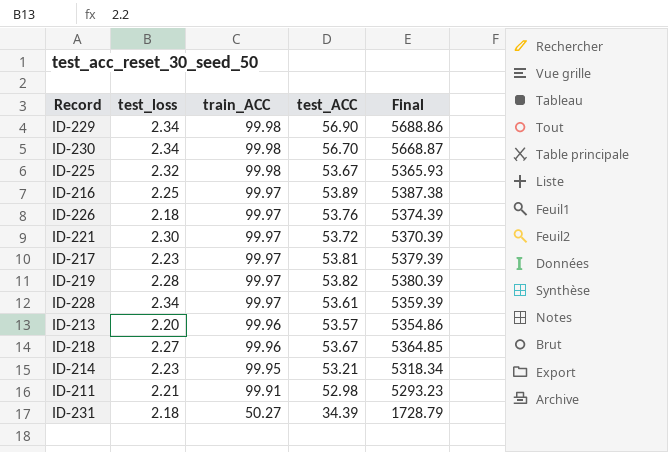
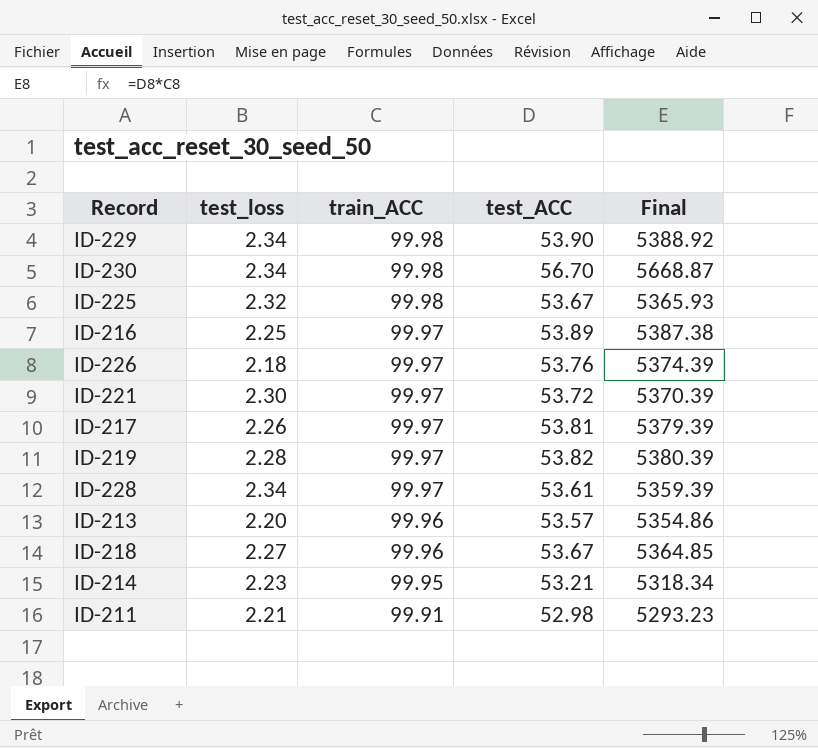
row ID-231: 2.18 | 50.27 | 34.39 | 1728.79 -> none
ID-229 | test_ACC: 56.90 -> 53.90
ID-229 | Final: 5688.86 -> 5388.92
ID-217 | test_loss: 2.23 -> 2.26

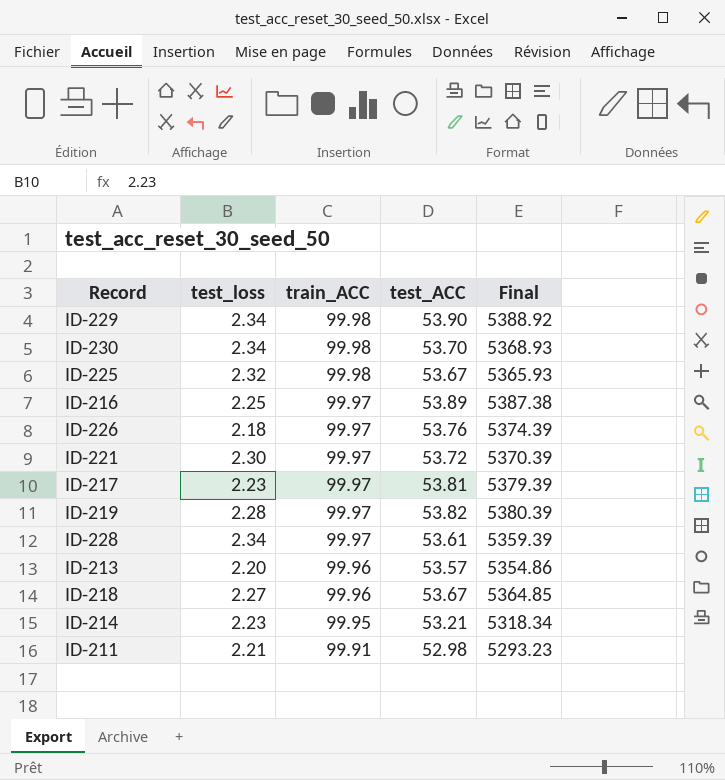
ID-230 | test_ACC: 56.70 -> 53.70
ID-230 | Final: 5668.87 -> 5368.93
ID-217 | test_loss: 2.26 -> 2.23

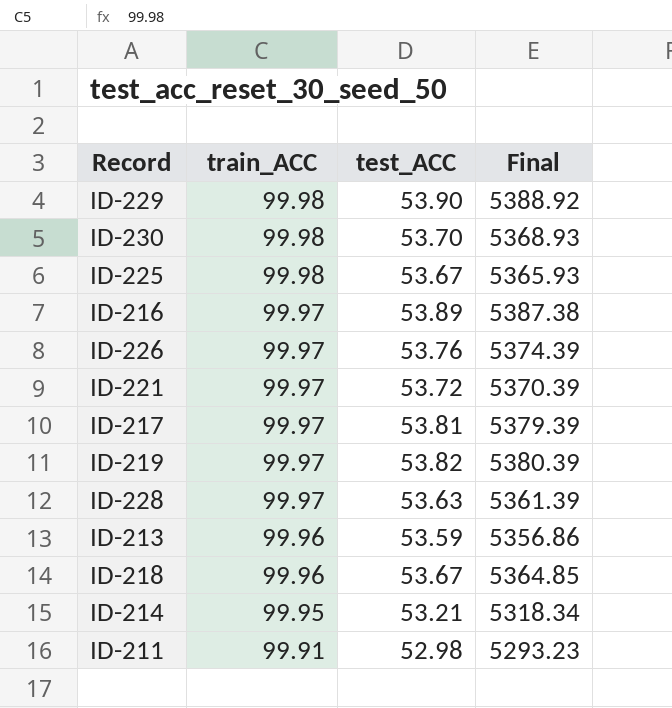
column test_loss | position: 2 -> none
ID-228 | test_ACC: 53.61 -> 53.63
ID-228 | Final: 5359.39 -> 5361.39
ID-213 | test_ACC: 53.57 -> 53.59
ID-213 | Final: 5354.86 -> 5356.86

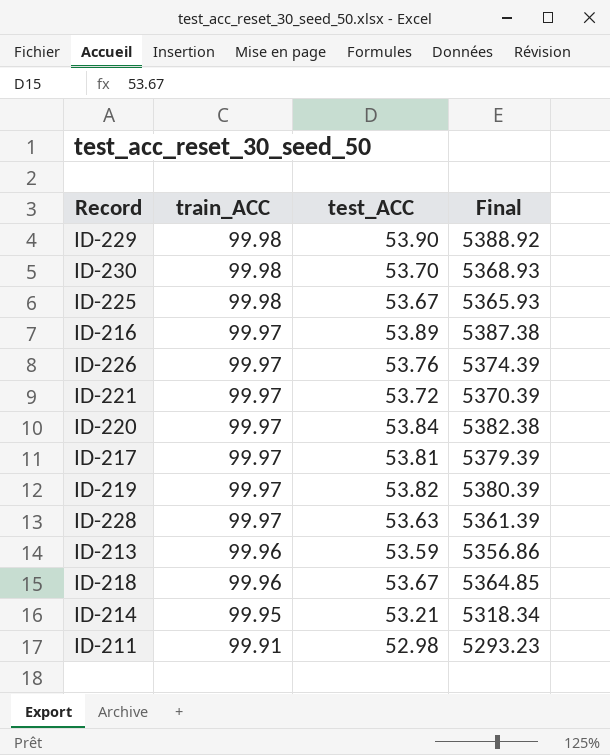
row ID-220: none -> 99.97 | 53.84 | 5382.38

